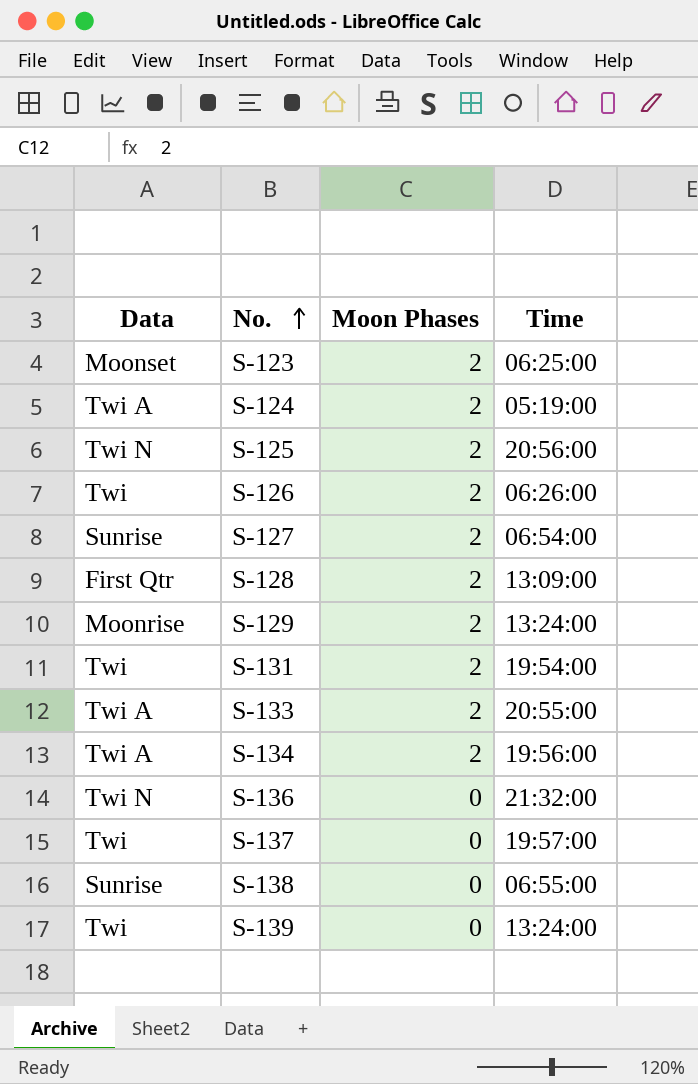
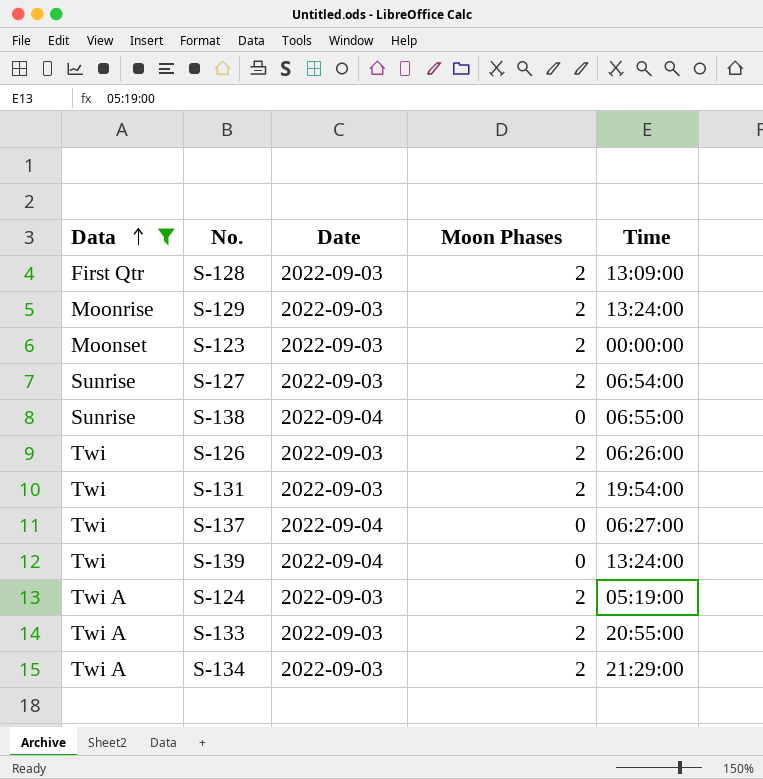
filter: none -> Data != Twi N
row order: No. ascending -> Data ascending
column Date | position: none -> 3
S-123 | Time: 06:25:00 -> 00:00:00
S-137 | Time: 19:57:00 -> 06:27:00
S-134 | Time: 19:56:00 -> 21:29:00

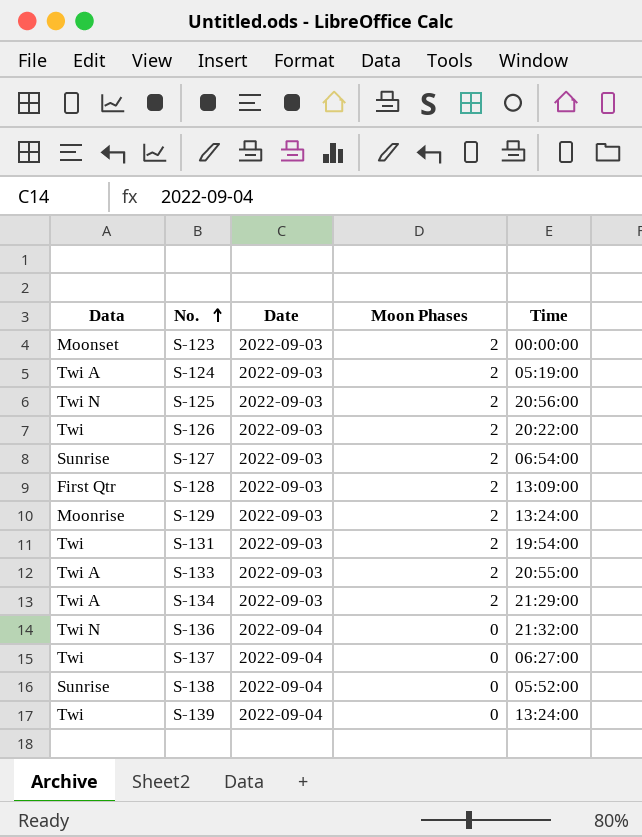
filter: Data != Twi N -> none
row order: Data ascending -> No. ascending
S-126 | Time: 06:26:00 -> 20:22:00
S-138 | Time: 06:55:00 -> 05:52:00

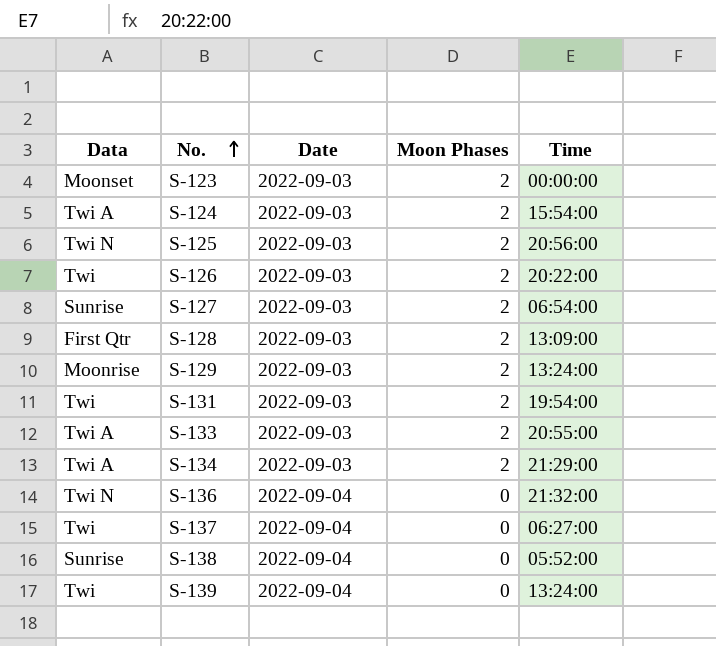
S-124 | Time: 05:19:00 -> 15:54:00

